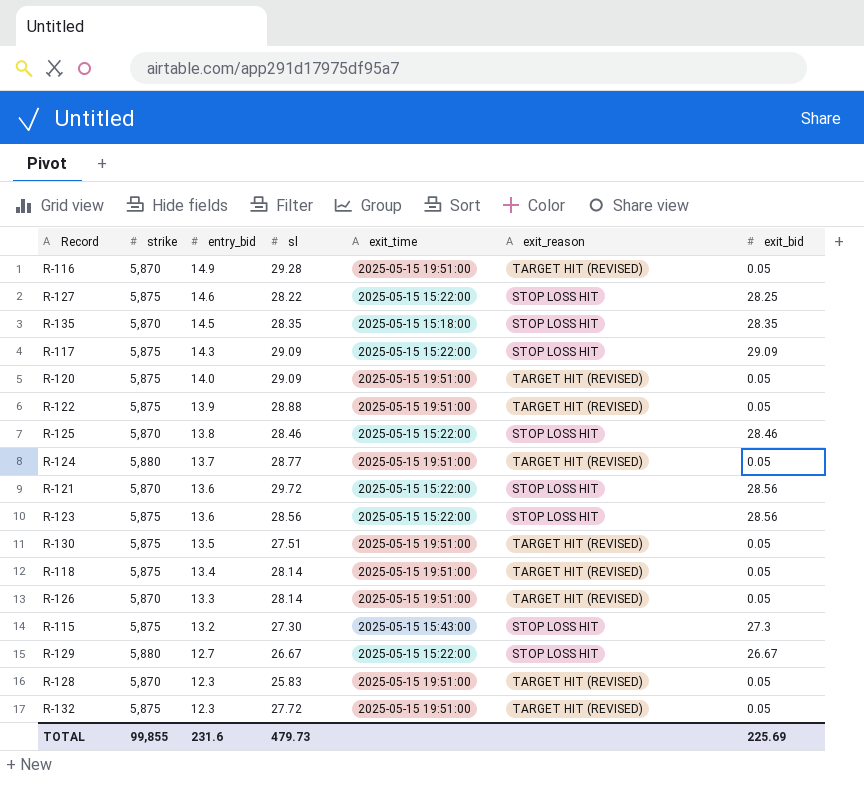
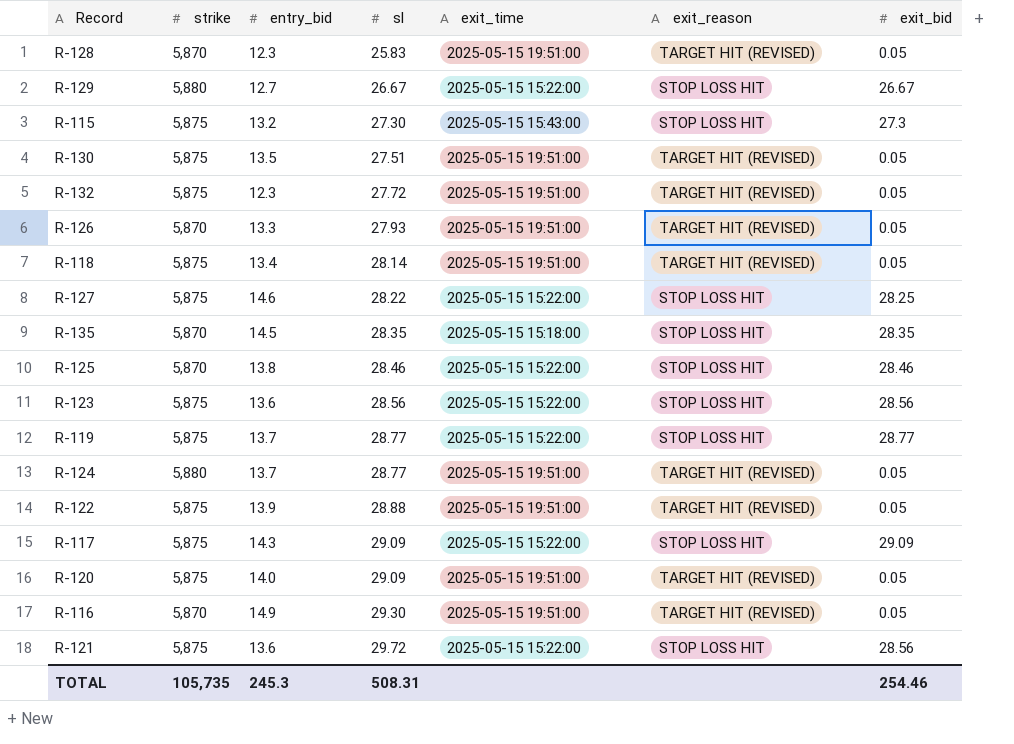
row order: entry_bid descending -> sl ascending
R-126 | sl: 28.14 -> 27.93
row R-119: none -> 5,875 | 13.7 | 28.77 | 2025-05-15 15:22:00 | STOP LOSS HIT | 28.77
R-116 | sl: 29.28 -> 29.30
R-121 | strike: 5,870 -> 5,875
TOTAL | strike: 99,855 -> 105,735
TOTAL | entry_bid: 231.6 -> 245.3
TOTAL | sl: 479.73 -> 508.31
TOTAL | exit_bid: 225.69 -> 254.46

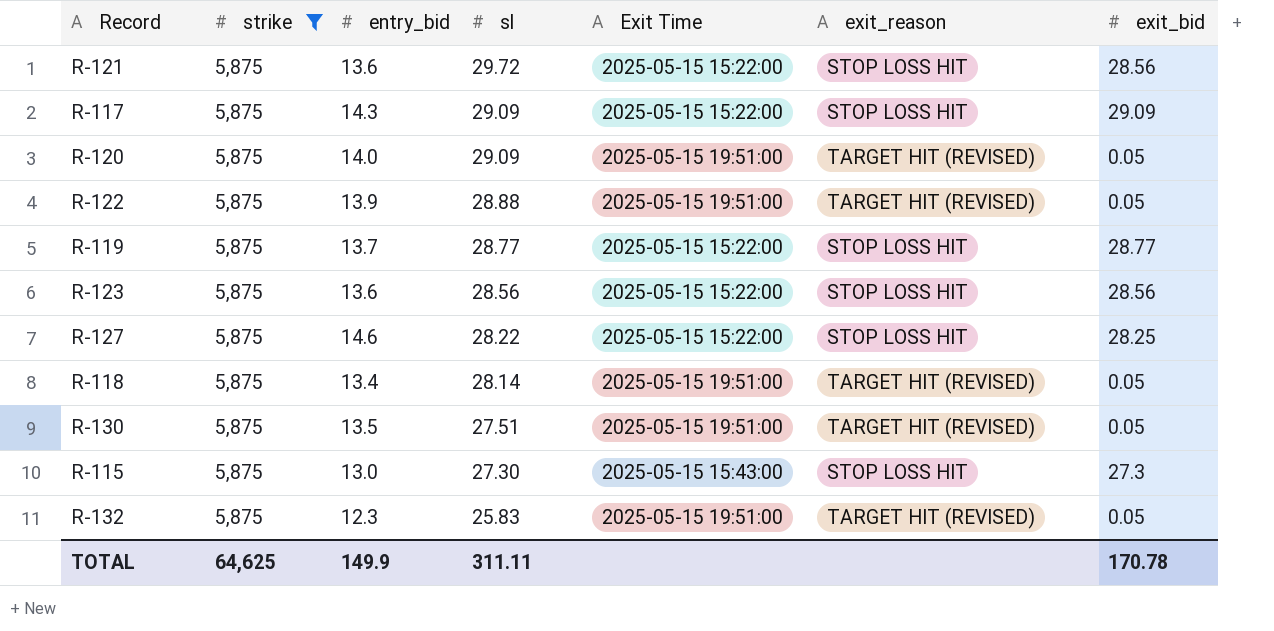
filter: none -> strike = 5,875
row order: sl ascending -> sl descending
column name: exit_time -> Exit Time
R-115 | entry_bid: 13.2 -> 13.0
R-132 | sl: 27.72 -> 25.83
TOTAL | strike: 105,735 -> 64,625
TOTAL | entry_bid: 245.3 -> 149.9
TOTAL | sl: 508.31 -> 311.11
TOTAL | exit_bid: 254.46 -> 170.78

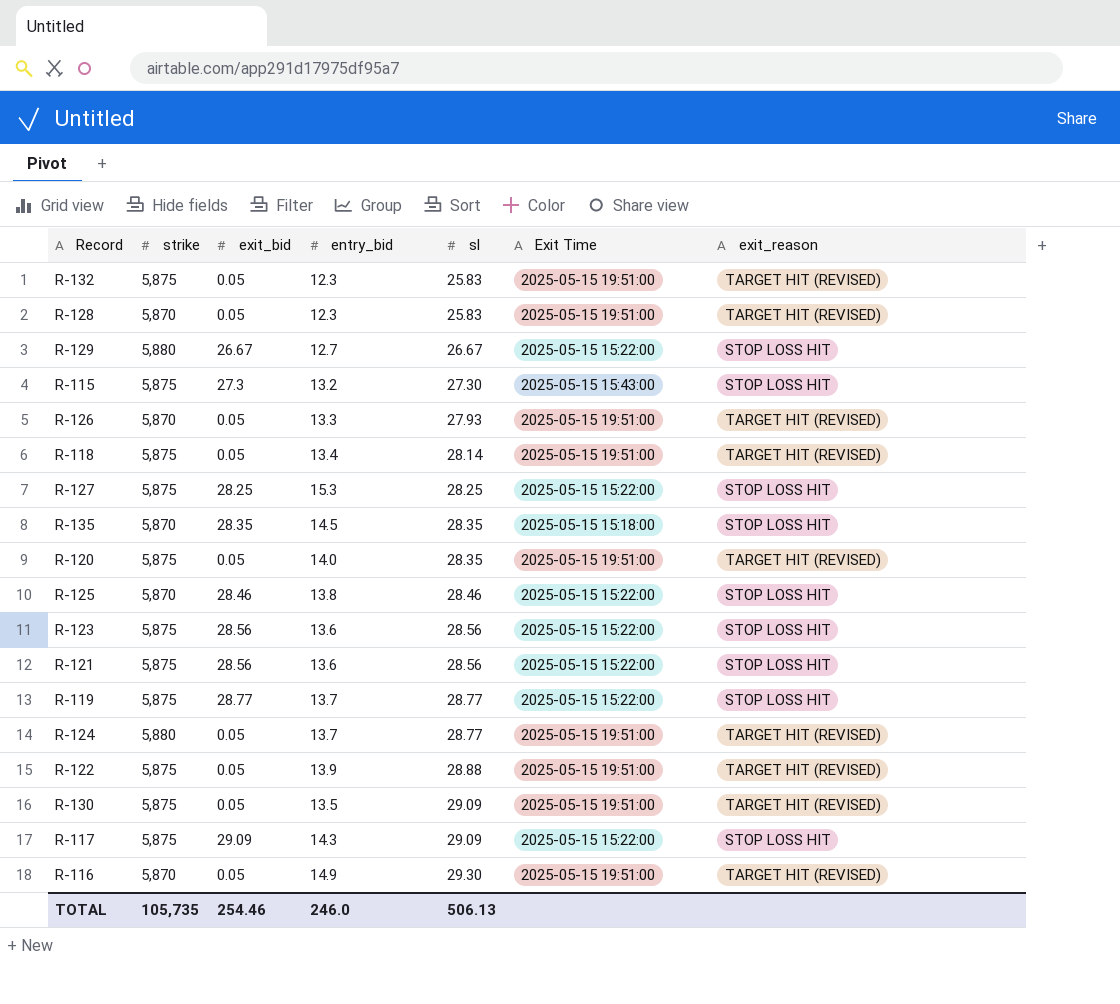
filter: strike = 5,875 -> none
row order: sl descending -> sl ascending
column exit_bid | position: 7 -> 3
R-115 | entry_bid: 13.0 -> 13.2
R-127 | entry_bid: 14.6 -> 15.3
R-127 | sl: 28.22 -> 28.25
R-120 | sl: 29.09 -> 28.35
R-121 | sl: 29.72 -> 28.56
R-130 | sl: 27.51 -> 29.09
TOTAL | strike: 64,625 -> 105,735
TOTAL | exit_bid: 170.78 -> 254.46
TOTAL | entry_bid: 149.9 -> 246.0
TOTAL | sl: 311.11 -> 506.13

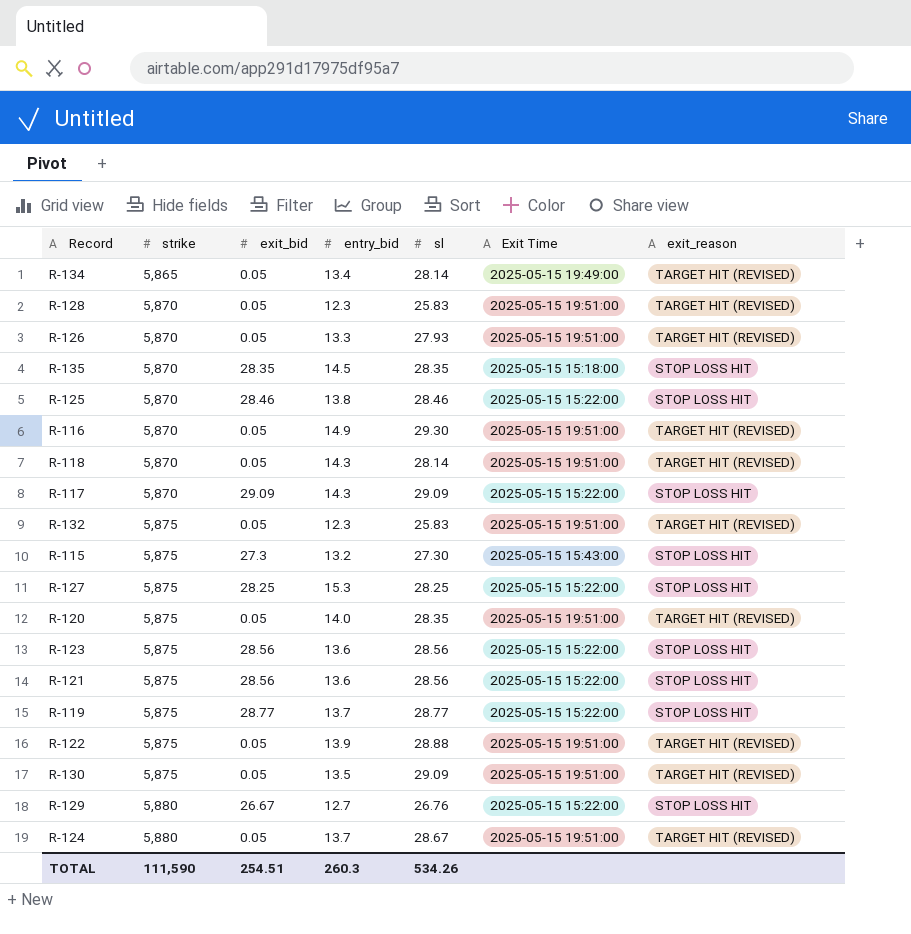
row order: sl ascending -> strike ascending
row R-134: none -> 5,865 | 0.05 | 13.4 | 28.14 | 2025-05-15 19:49:00 | TARGET HIT (REVISED)
R-118 | strike: 5,875 -> 5,870
R-118 | entry_bid: 13.4 -> 14.3
R-117 | strike: 5,875 -> 5,870
R-129 | sl: 26.67 -> 26.76
R-124 | sl: 28.77 -> 28.67
TOTAL | strike: 105,735 -> 111,590
TOTAL | exit_bid: 254.46 -> 254.51
TOTAL | entry_bid: 246.0 -> 260.3
TOTAL | sl: 506.13 -> 534.26

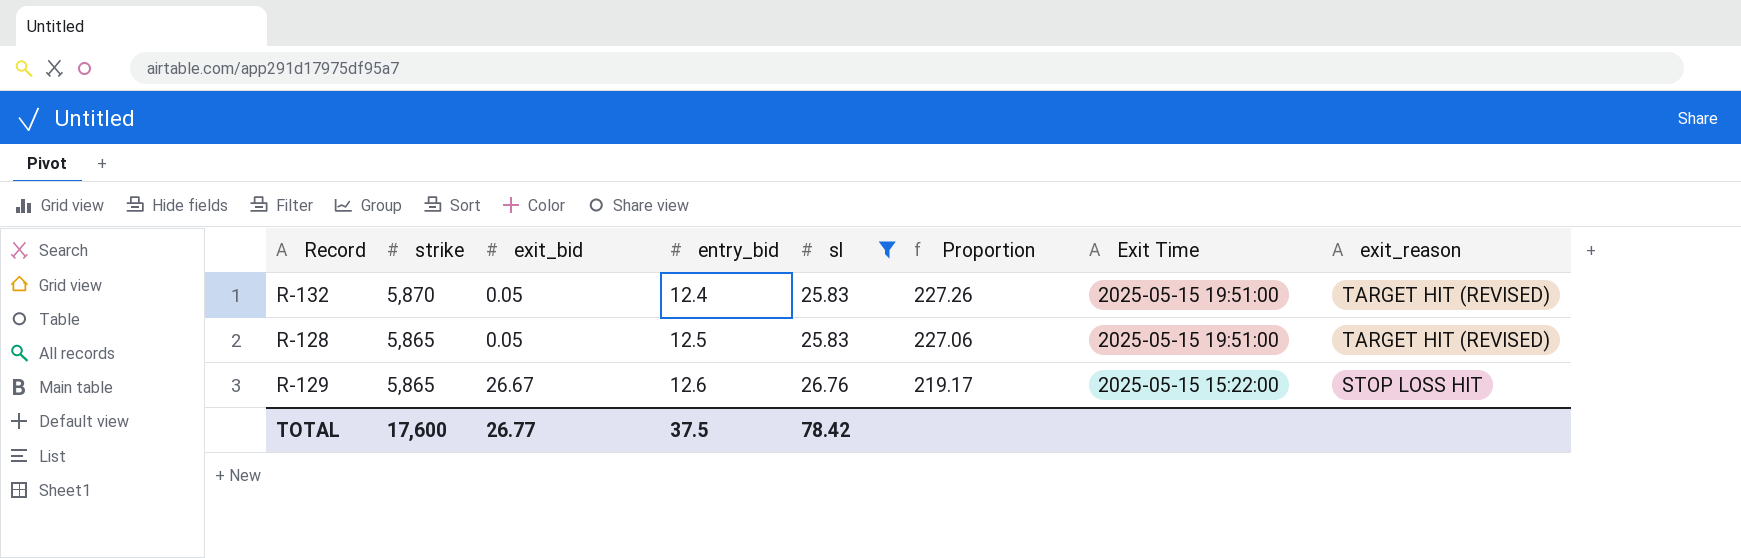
filter: none -> sl <= 26.76
row order: strike ascending -> strike descending
column Proportion | formula: none -> [strike] / [sl]
R-132 | strike: 5,875 -> 5,870
R-132 | entry_bid: 12.3 -> 12.4
R-128 | strike: 5,870 -> 5,865
R-128 | entry_bid: 12.3 -> 12.5
R-129 | strike: 5,880 -> 5,865
R-129 | entry_bid: 12.7 -> 12.6
TOTAL | strike: 111,590 -> 17,600
TOTAL | exit_bid: 254.51 -> 26.77
TOTAL | entry_bid: 260.3 -> 37.5
TOTAL | sl: 534.26 -> 78.42

